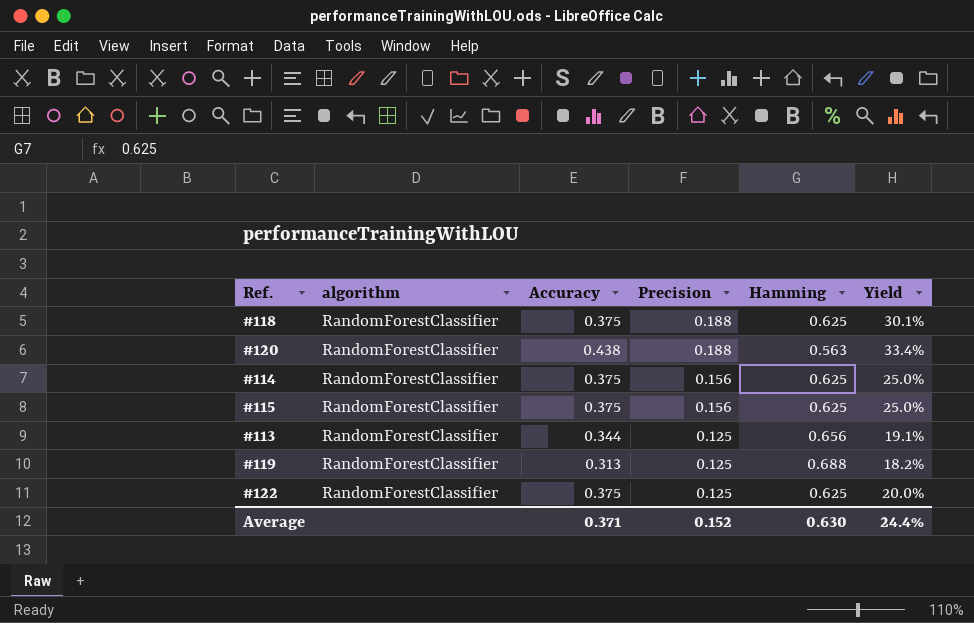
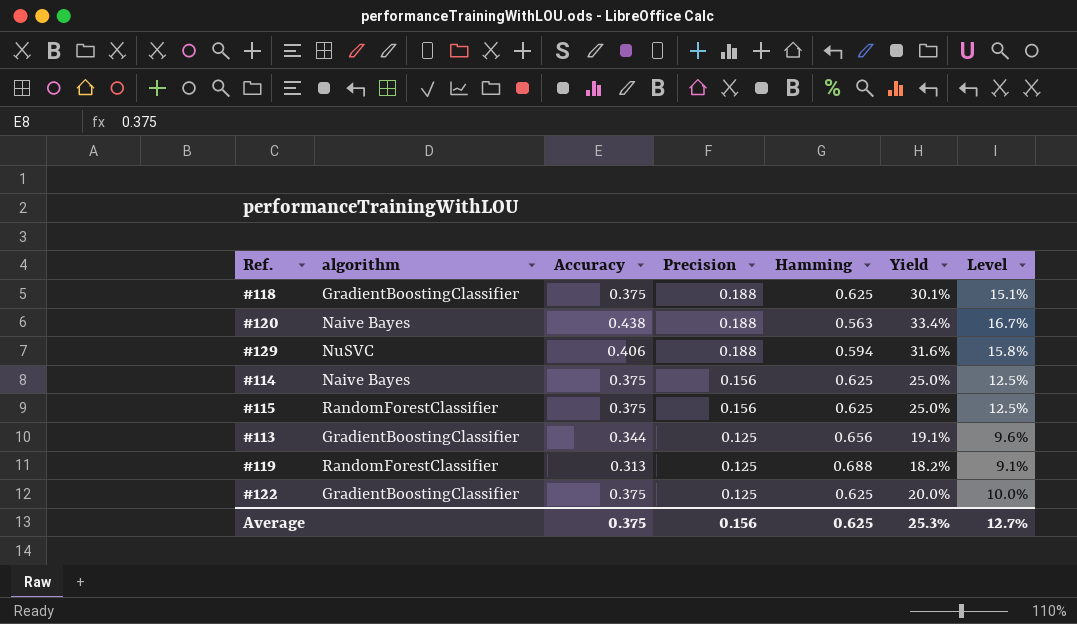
column Level | formula: none -> [Yield] * 0.5
#118 | algorithm: RandomForestClassifier -> GradientBoostingClassifier
#120 | algorithm: RandomForestClassifier -> Naive Bayes
row #129: none -> NuSVC | 0.406 | 0.188 | 0.594 | 31.6% | 15.8%
#114 | algorithm: RandomForestClassifier -> Naive Bayes
#113 | algorithm: RandomForestClassifier -> GradientBoostingClassifier
#122 | algorithm: RandomForestClassifier -> GradientBoostingClassifier
Average | Accuracy: 0.371 -> 0.375
Average | Precision: 0.152 -> 0.156
Average | Hamming: 0.630 -> 0.625
Average | Yield: 24.4% -> 25.3%

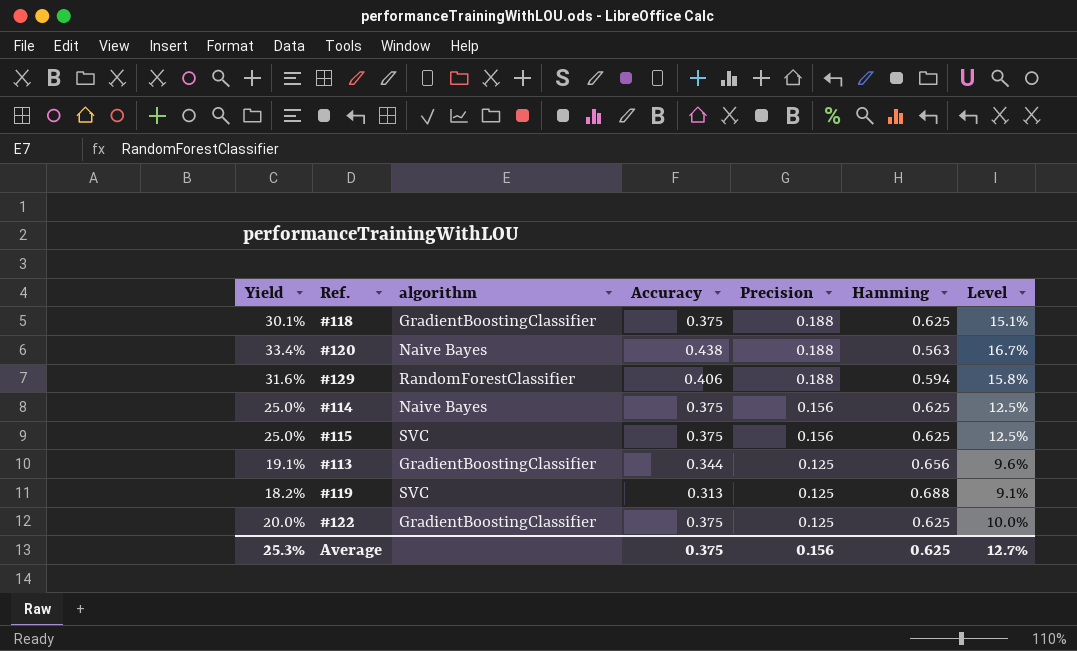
column Yield | position: 6 -> 1
#129 | algorithm: NuSVC -> RandomForestClassifier
#115 | algorithm: RandomForestClassifier -> SVC
#119 | algorithm: RandomForestClassifier -> SVC

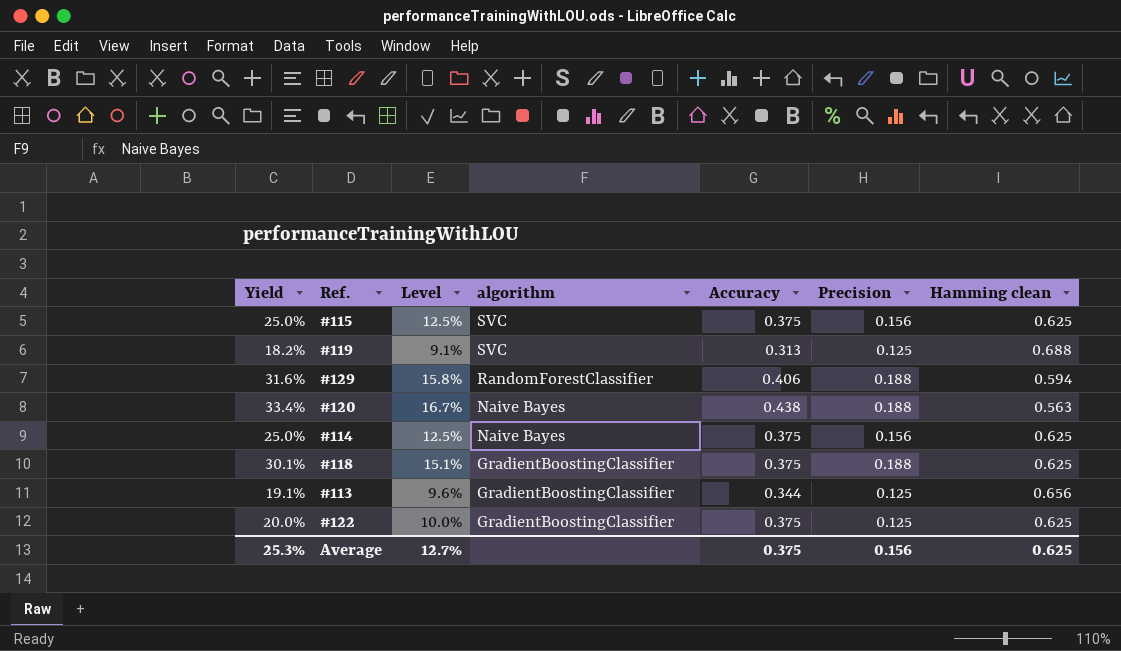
row order: Precision descending -> algorithm descending
column Level | position: 7 -> 3
column name: Hamming -> Hamming clean

